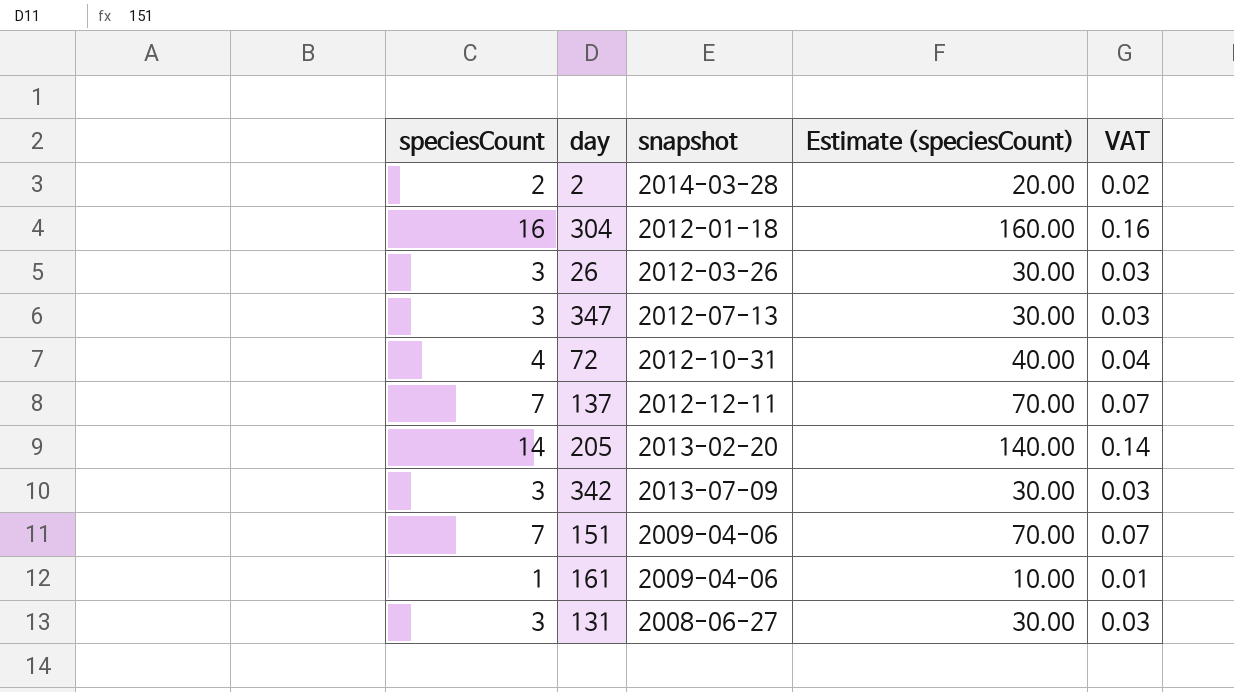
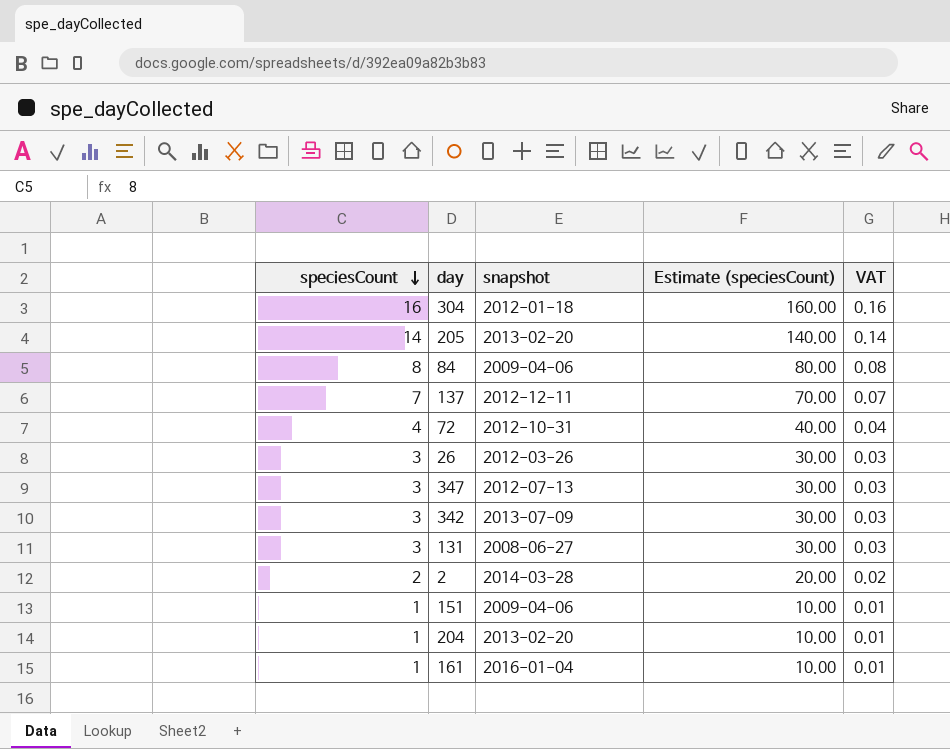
row order: none -> speciesCount descending
row 84: none -> 8 | 2009-04-06 | 80.00 | 0.08
151 | speciesCount: 7 -> 1
151 | Estimate (speciesCount): 70.00 -> 10.00
151 | VAT: 0.07 -> 0.01
row 204: none -> 1 | 2013-02-20 | 10.00 | 0.01
161 | snapshot: 2009-04-06 -> 2016-01-04

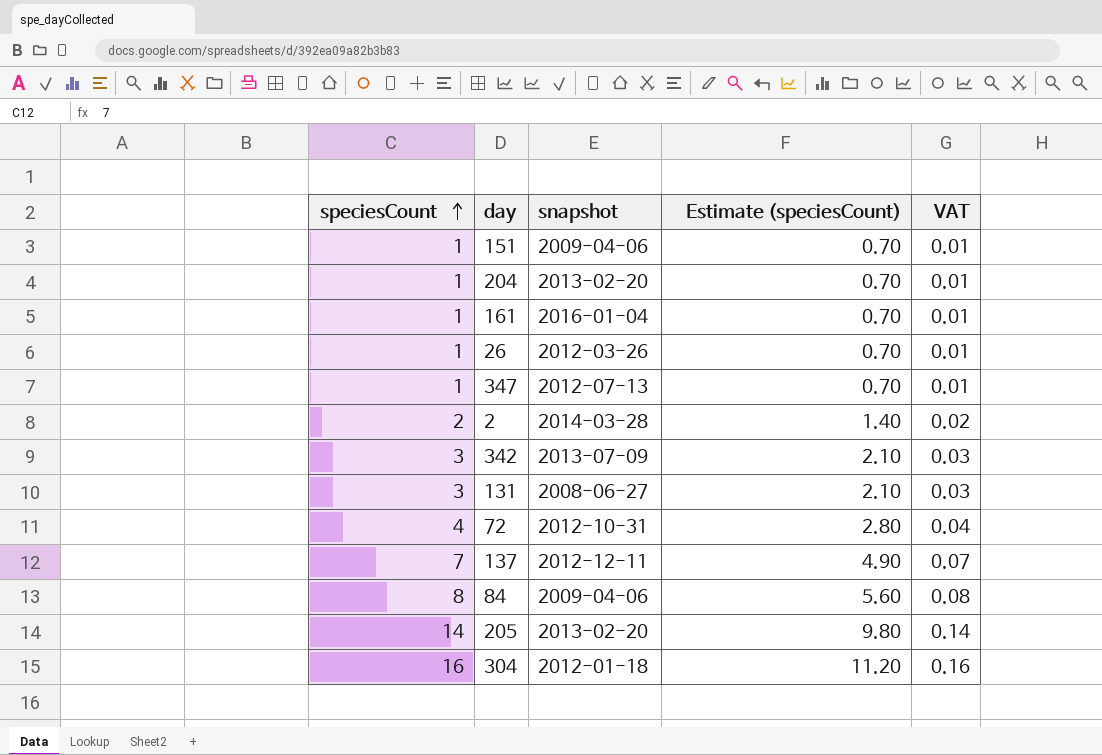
row order: speciesCount descending -> speciesCount ascending
column Estimate (speciesCount) | formula: [speciesCount] * 10 -> [speciesCount] * 0.7
26 | speciesCount: 3 -> 1
26 | VAT: 0.03 -> 0.01
347 | speciesCount: 3 -> 1
347 | VAT: 0.03 -> 0.01

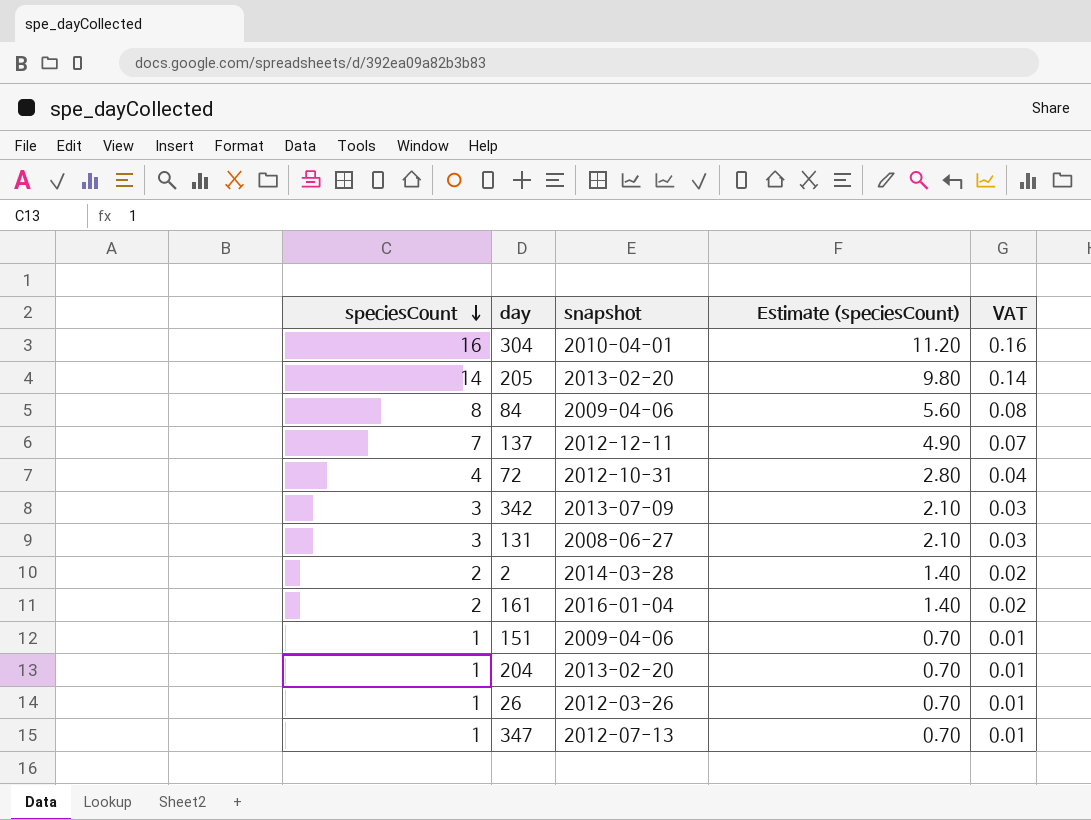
row order: speciesCount ascending -> speciesCount descending
304 | snapshot: 2012-01-18 -> 2010-04-01
161 | speciesCount: 1 -> 2
161 | Estimate (speciesCount): 0.70 -> 1.40
161 | VAT: 0.01 -> 0.02

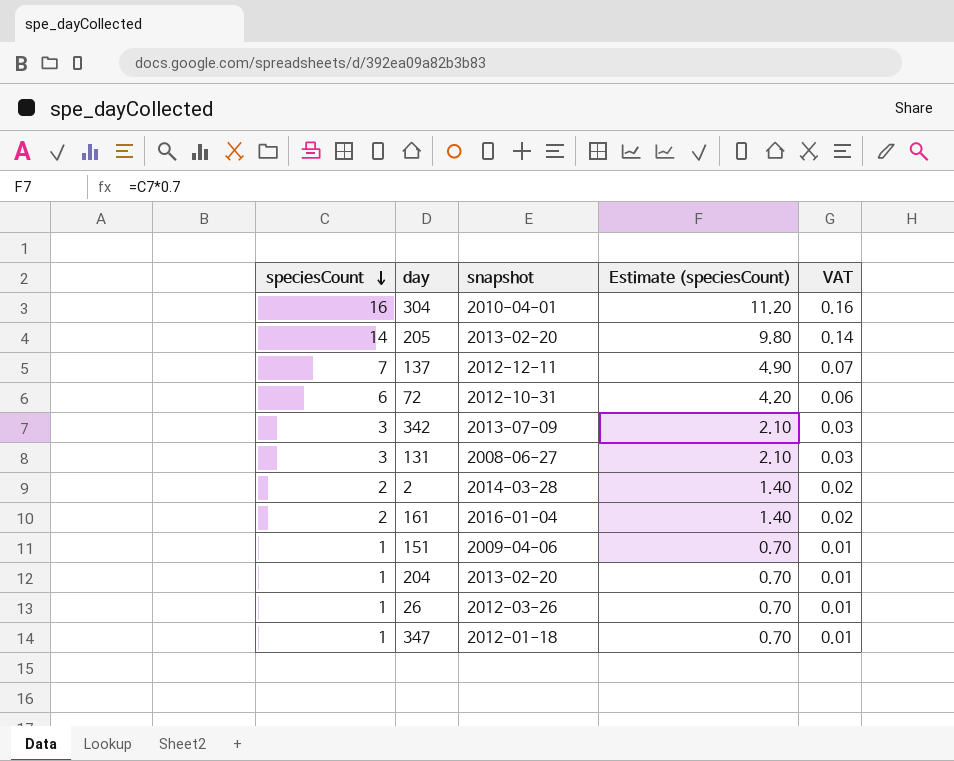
row 84: 8 | 2009-04-06 | 5.60 | 0.08 -> none
72 | speciesCount: 4 -> 6
72 | Estimate (speciesCount): 2.80 -> 4.20
72 | VAT: 0.04 -> 0.06
347 | snapshot: 2012-07-13 -> 2012-01-18

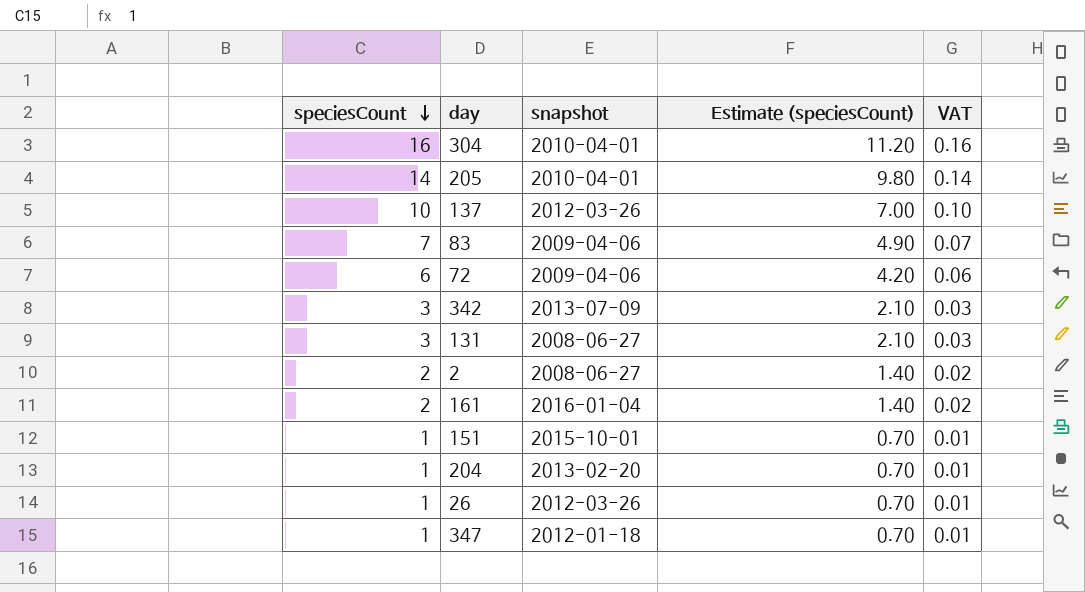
205 | snapshot: 2013-02-20 -> 2010-04-01
137 | speciesCount: 7 -> 10
137 | snapshot: 2012-12-11 -> 2012-03-26
137 | Estimate (speciesCount): 4.90 -> 7.00
137 | VAT: 0.07 -> 0.10
row 83: none -> 7 | 2009-04-06 | 4.90 | 0.07
72 | snapshot: 2012-10-31 -> 2009-04-06
2 | snapshot: 2014-03-28 -> 2008-06-27
151 | snapshot: 2009-04-06 -> 2015-10-01

